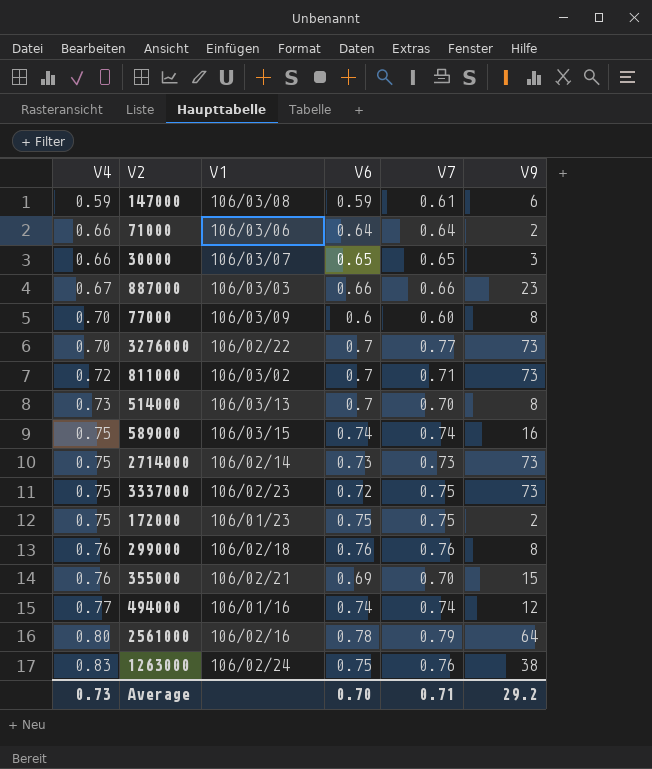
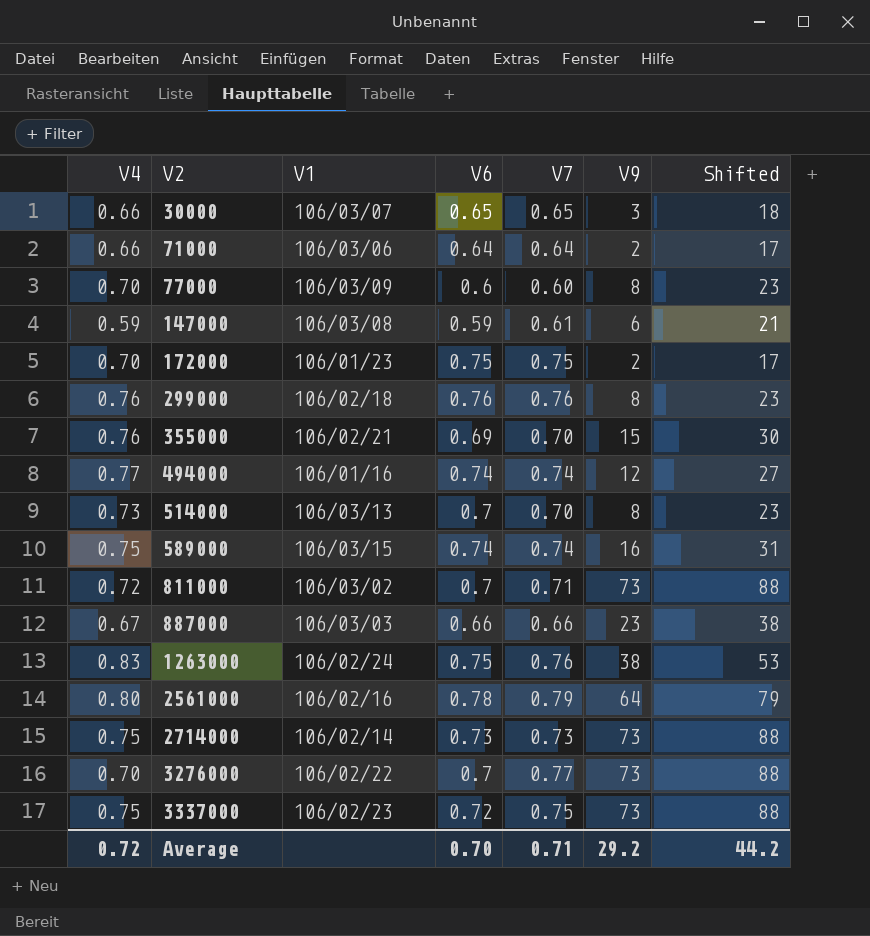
row order: V4 ascending -> V2 ascending
column Shifted | formula: none -> [V9] + 15
172000 | V4: 0.75 -> 0.70
Average | V4: 0.73 -> 0.72

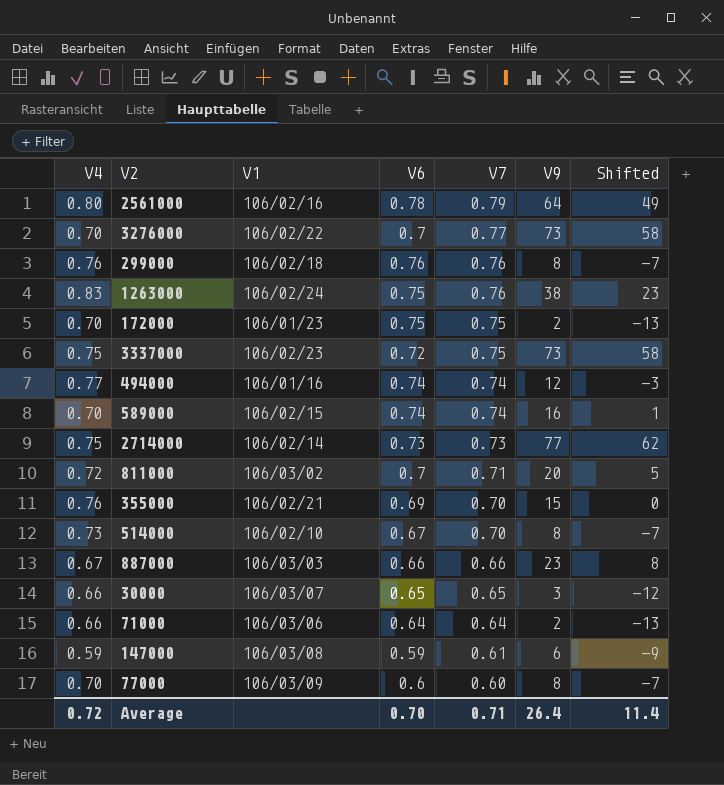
row order: V2 ascending -> V7 descending
column Shifted | formula: [V9] + 15 -> [V9] - 15
589000 | V4: 0.75 -> 0.70
589000 | V1: 106/03/15 -> 106/02/15
2714000 | V9: 73 -> 77
811000 | V9: 73 -> 20
514000 | V1: 106/03/13 -> 106/02/10
514000 | V6: 0.7 -> 0.67
Average | V9: 29.2 -> 26.4
Average | Shifted: 44.2 -> 11.4

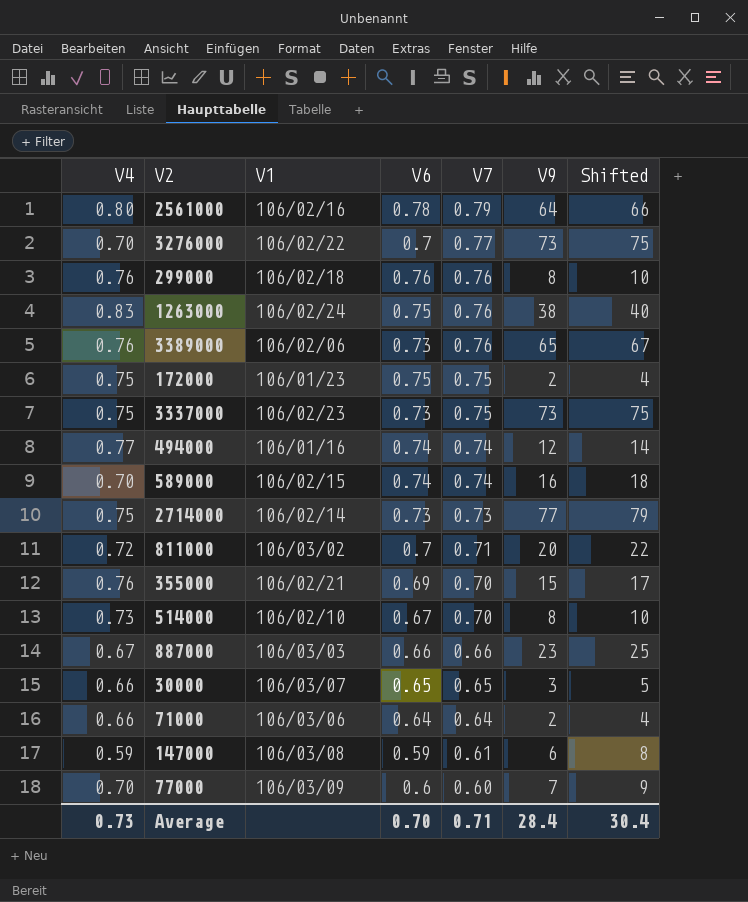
column Shifted | formula: [V9] - 15 -> [V9] + 2
row 3389000: none -> 0.76 | 106/02/06 | 0.73 | 0.76 | 65 | 67
172000 | V4: 0.70 -> 0.75
3337000 | V6: 0.72 -> 0.73
77000 | V9: 8 -> 7
Average | V4: 0.72 -> 0.73
Average | V9: 26.4 -> 28.4
Average | Shifted: 11.4 -> 30.4

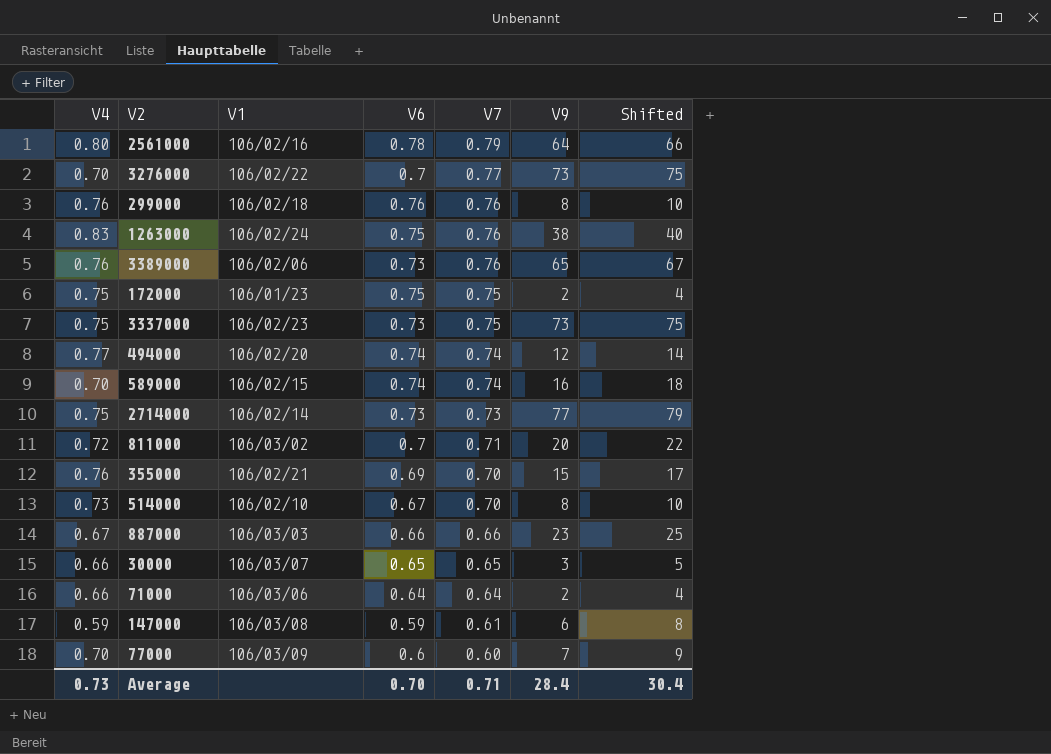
494000 | V1: 106/01/16 -> 106/02/20

